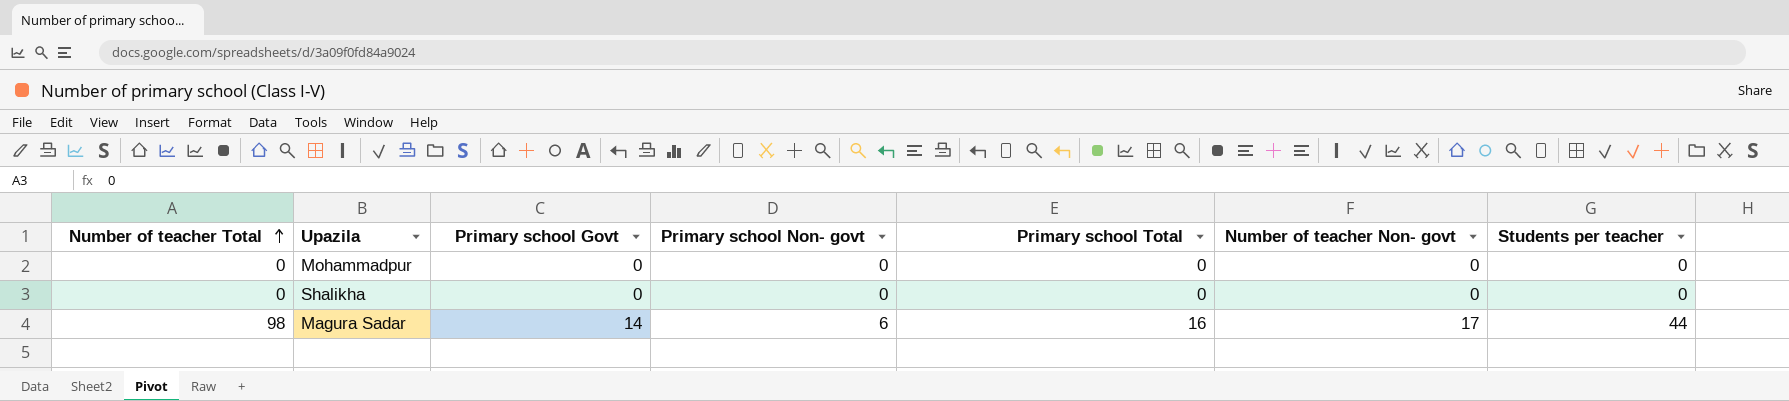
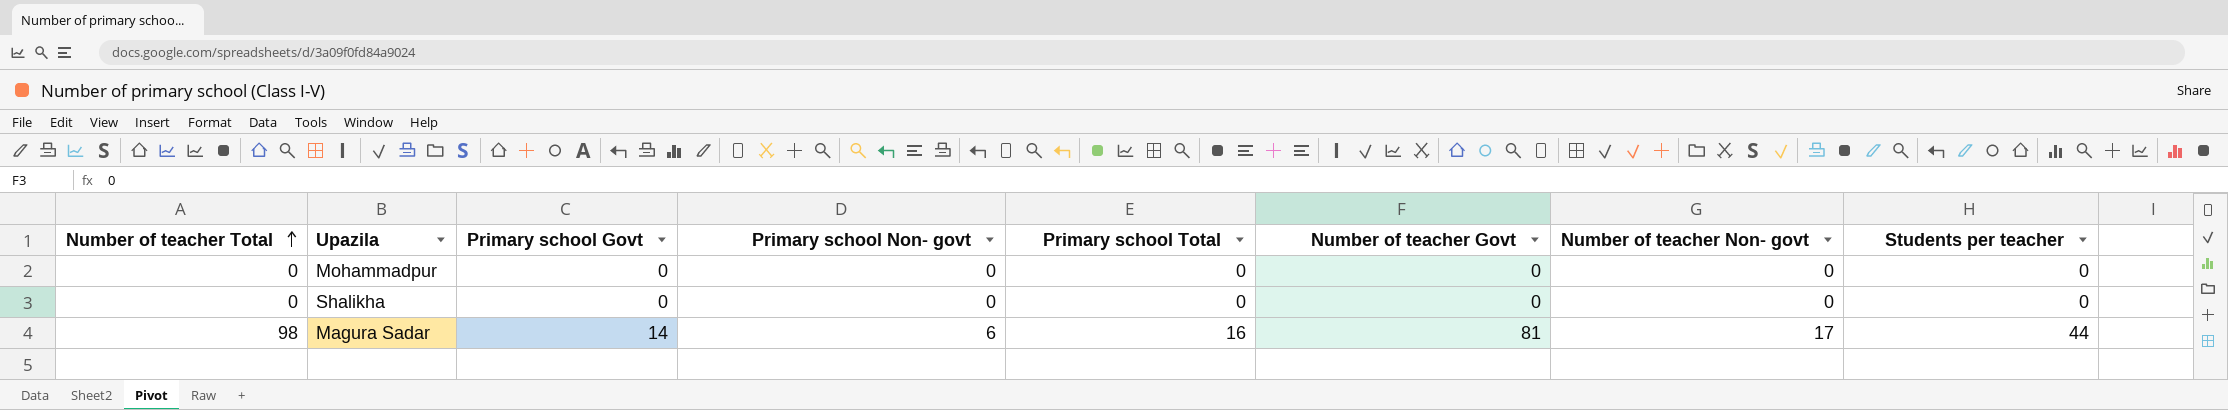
column Number of teacher Govt | position: none -> 6

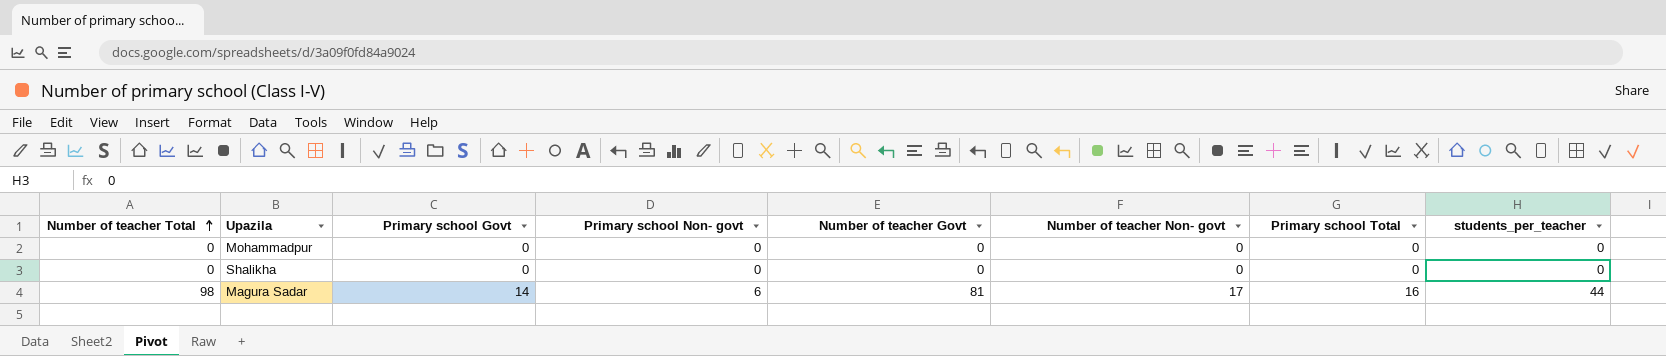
column Primary school Total | position: 5 -> 7
column name: Students per teacher -> students_per_teacher

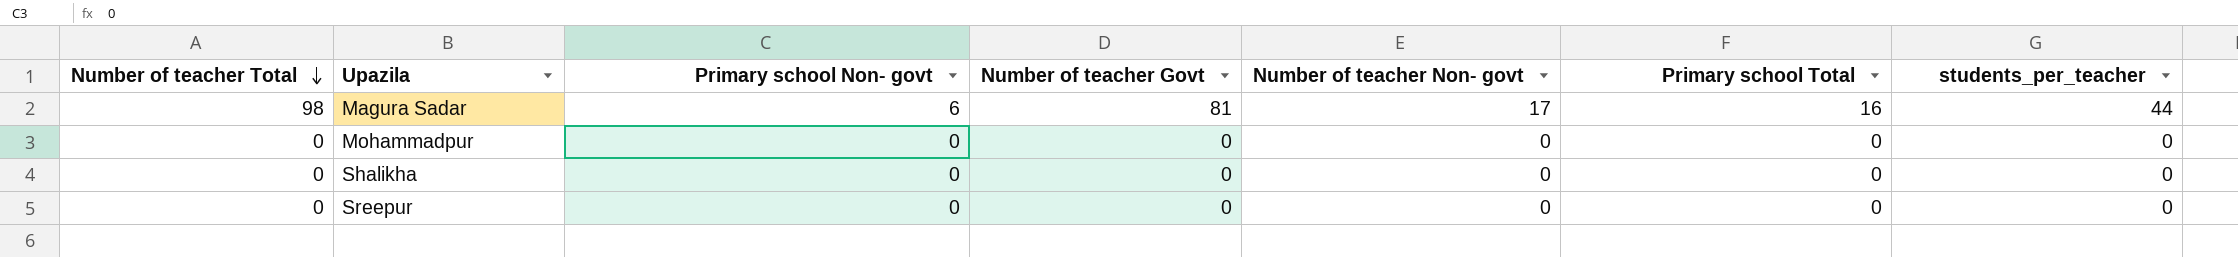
row order: Number of teacher Total ascending -> Number of teacher Total descending
column Primary school Govt | position: 3 -> none
row Sreepur: none -> 0 | 0 | 0 | 0 | 0 | 0

